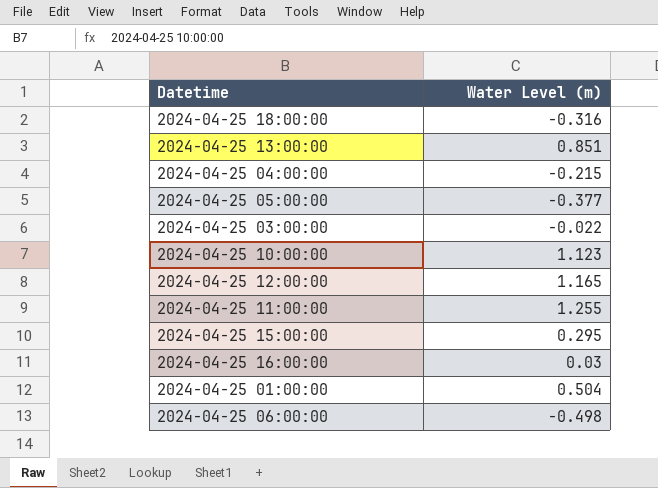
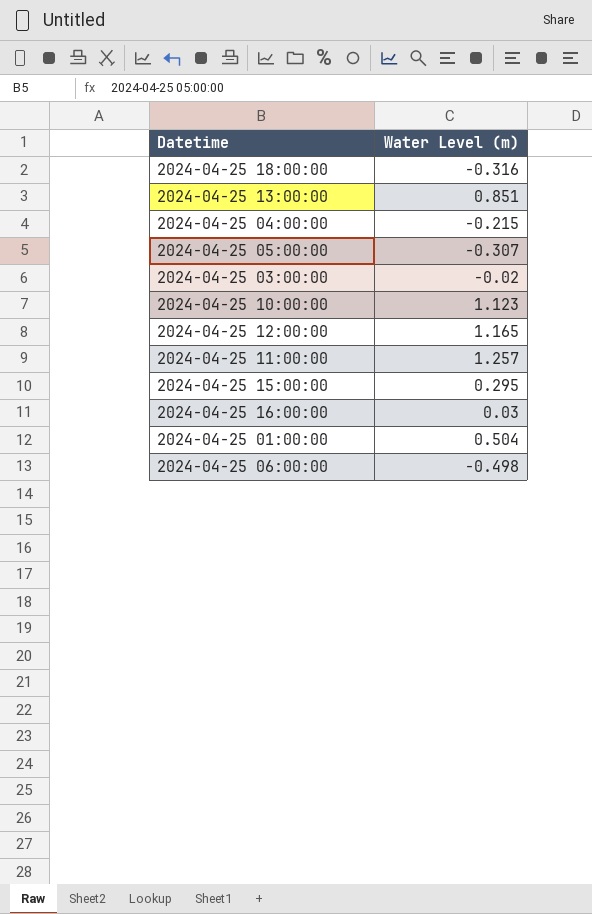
2024-04-25 05:00:00 | Water Level (m): -0.377 -> -0.307
2024-04-25 03:00:00 | Water Level (m): -0.022 -> -0.02
2024-04-25 11:00:00 | Water Level (m): 1.255 -> 1.257

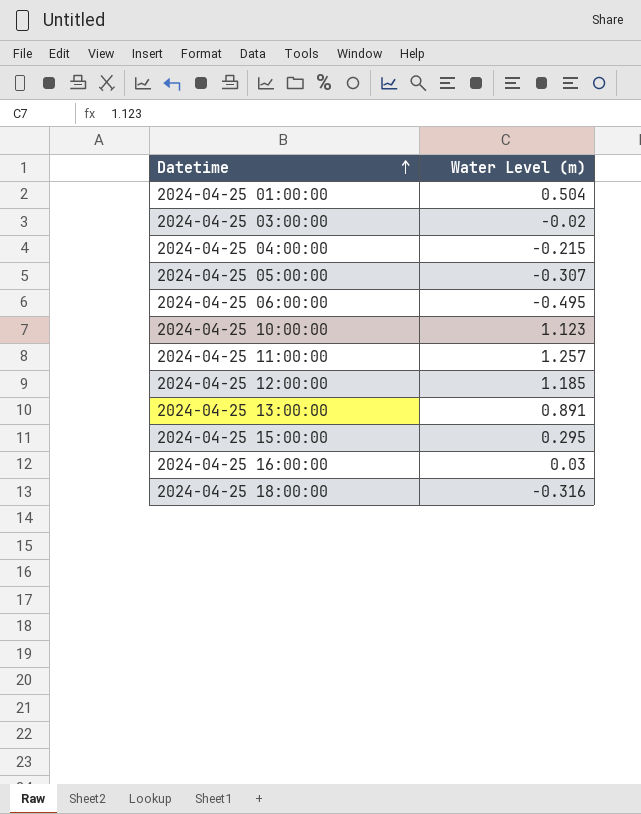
row order: none -> Datetime ascending
2024-04-25 06:00:00 | Water Level (m): -0.498 -> -0.495
2024-04-25 12:00:00 | Water Level (m): 1.165 -> 1.185
2024-04-25 13:00:00 | Water Level (m): 0.851 -> 0.891

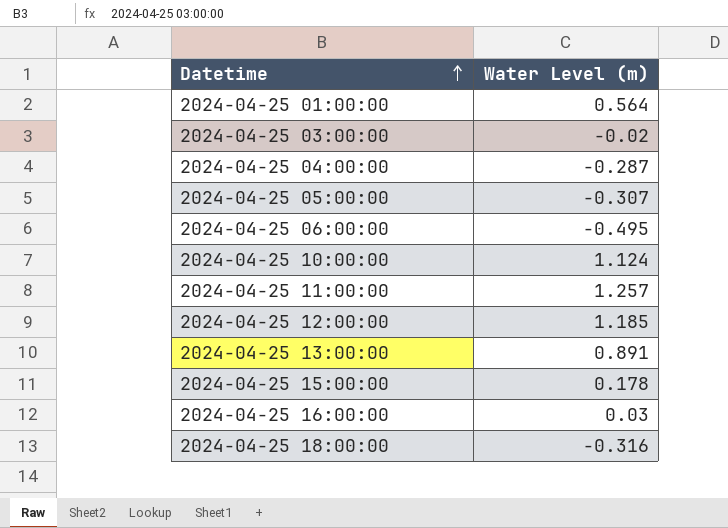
2024-04-25 01:00:00 | Water Level (m): 0.504 -> 0.564
2024-04-25 04:00:00 | Water Level (m): -0.215 -> -0.287
2024-04-25 10:00:00 | Water Level (m): 1.123 -> 1.124
2024-04-25 15:00:00 | Water Level (m): 0.295 -> 0.178

